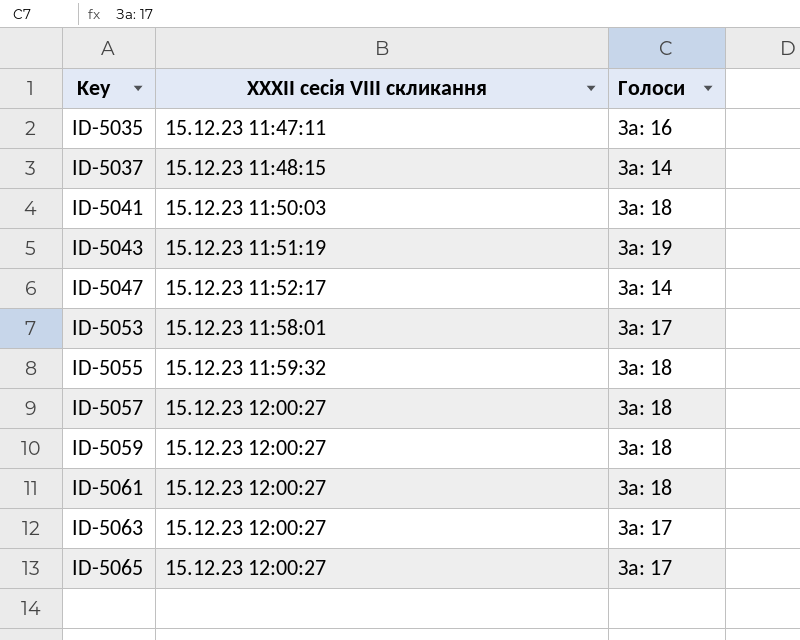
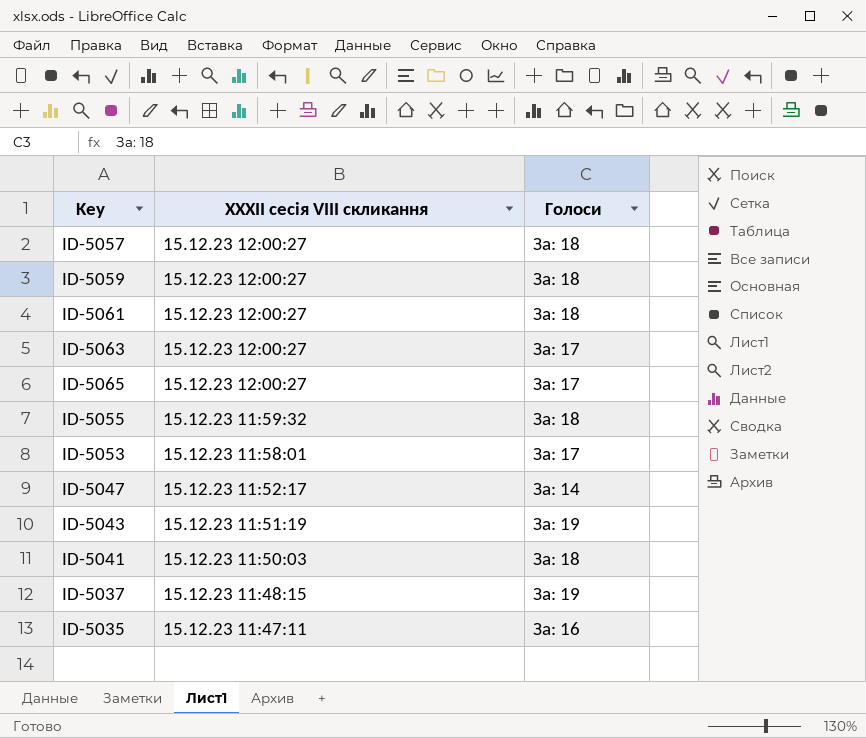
row order: Key ascending -> XXXII сесія VIII скликання descending
ID-5037 | Голоси: За: 14 -> За: 19

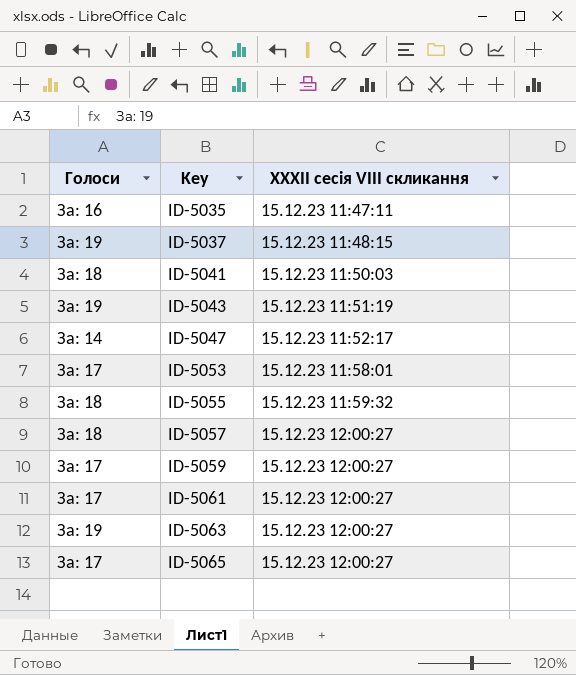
row order: XXXII сесія VIII скликання descending -> Key ascending
column Голоси | position: 3 -> 1
ID-5059 | Голоси: За: 18 -> За: 17
ID-5061 | Голоси: За: 18 -> За: 17
ID-5063 | Голоси: За: 17 -> За: 19

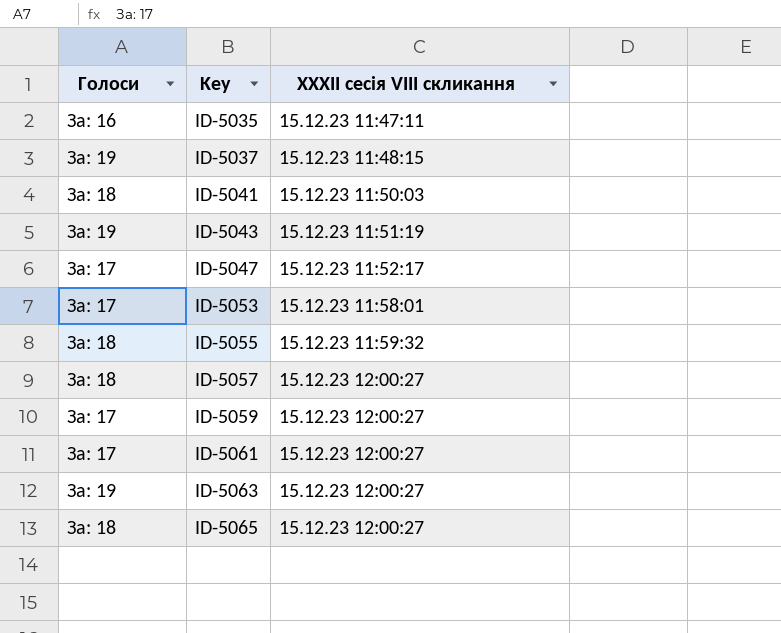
ID-5047 | Голоси: За: 14 -> За: 17
ID-5065 | Голоси: За: 17 -> За: 18

